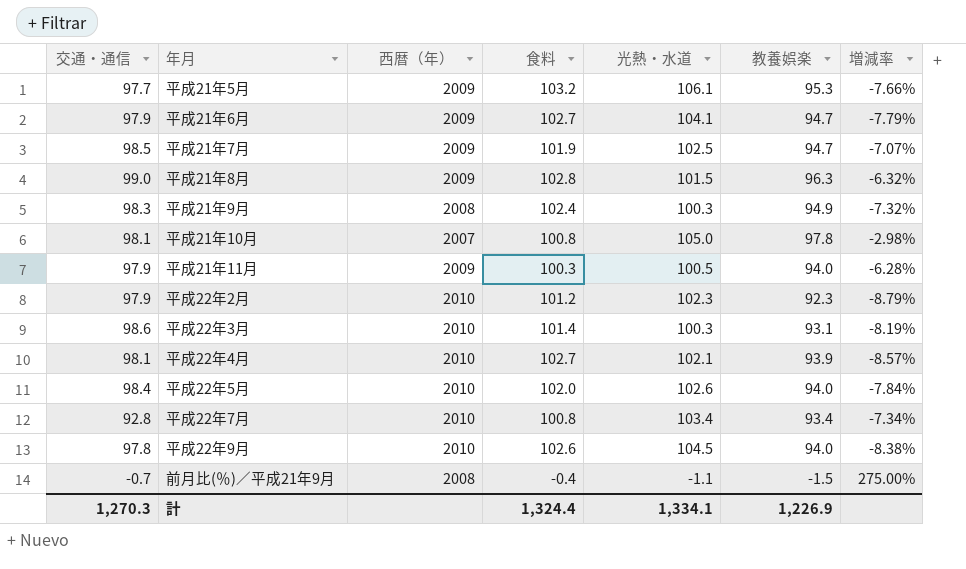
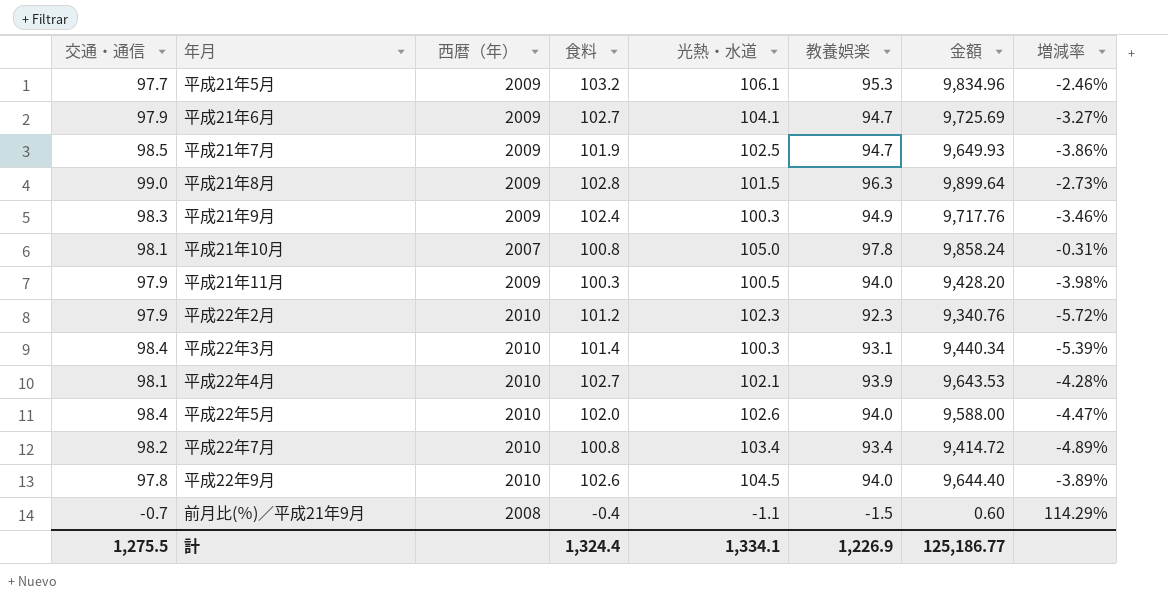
column 金額 | formula: none -> [食料] * [教養娯楽]
column 増減率 | formula: ([教養娯楽] - [食料]) / [食料] -> ([教養娯楽] - [交通・通信]) / [交通・通信]
平成21年9月 | 西暦（年）: 2008 -> 2009
平成22年3月 | 交通・通信: 98.6 -> 98.4
平成22年7月 | 交通・通信: 92.8 -> 98.2
計 | 交通・通信: 1,270.3 -> 1,275.5

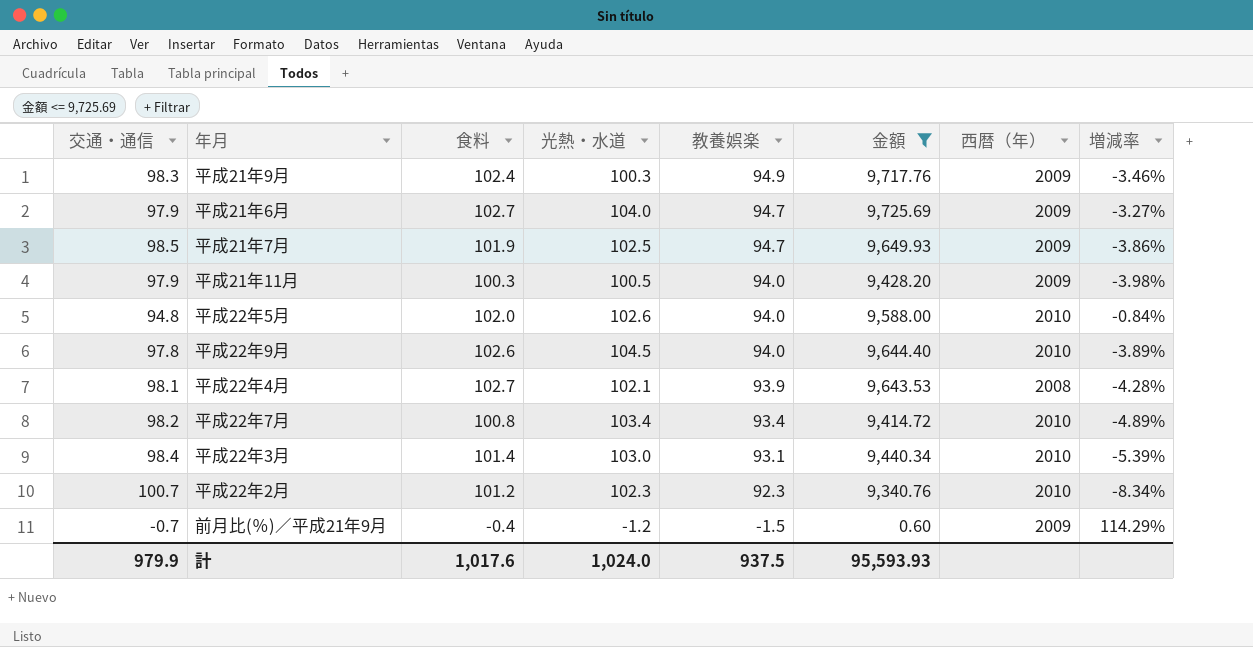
filter: none -> 金額 <= 9,725.69
row order: none -> 教養娯楽 descending
column 西暦（年） | position: 3 -> 7
平成21年6月 | 光熱・水道: 104.1 -> 104.0
平成22年5月 | 交通・通信: 98.4 -> 94.8
平成22年5月 | 増減率: -4.47% -> -0.84%
平成22年4月 | 西暦（年）: 2010 -> 2008
平成22年3月 | 光熱・水道: 100.3 -> 103.0
平成22年2月 | 交通・通信: 97.9 -> 100.7
平成22年2月 | 増減率: -5.72% -> -8.34%
前月比(％)／平成21年9月 | 光熱・水道: -1.1 -> -1.2
前月比(％)／平成21年9月 | 西暦（年）: 2008 -> 2009
計 | 交通・通信: 1,275.5 -> 979.9
計 | 食料: 1,324.4 -> 1,017.6
計 | 光熱・水道: 1,334.1 -> 1,024.0
計 | 教養娯楽: 1,226.9 -> 937.5
計 | 金額: 125,186.77 -> 95,593.93

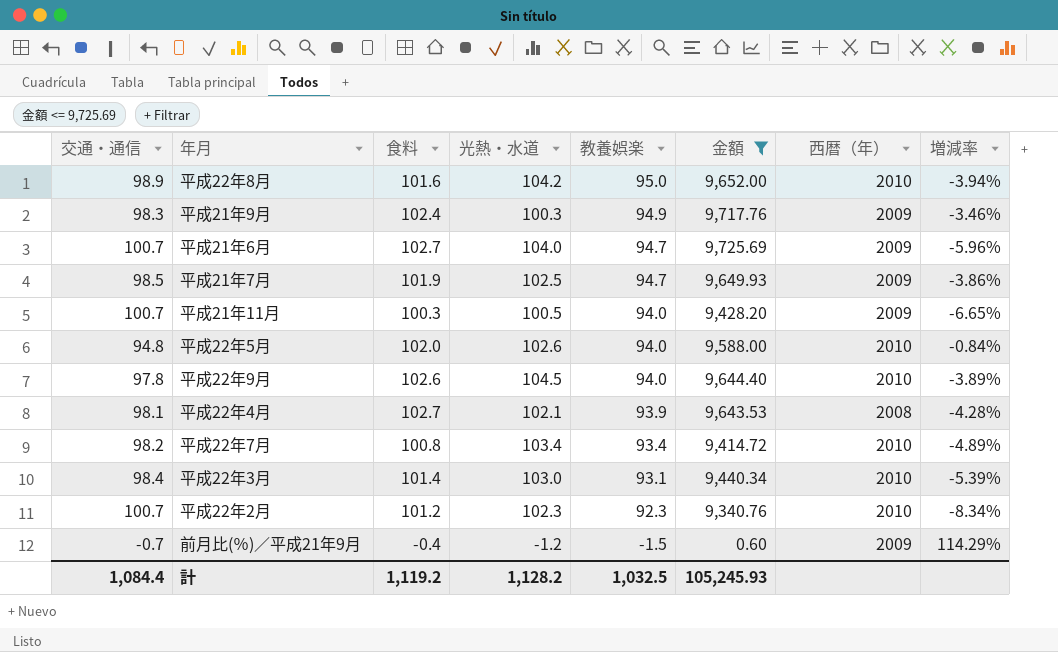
row 平成22年8月: none -> 98.9 | 101.6 | 104.2 | 95.0 | 9,652.00 | 2010 | -3.94%
平成21年6月 | 交通・通信: 97.9 -> 100.7
平成21年6月 | 増減率: -3.27% -> -5.96%
平成21年11月 | 交通・通信: 97.9 -> 100.7
平成21年11月 | 増減率: -3.98% -> -6.65%
計 | 交通・通信: 979.9 -> 1,084.4
計 | 食料: 1,017.6 -> 1,119.2
計 | 光熱・水道: 1,024.0 -> 1,128.2
計 | 教養娯楽: 937.5 -> 1,032.5
計 | 金額: 95,593.93 -> 105,245.93

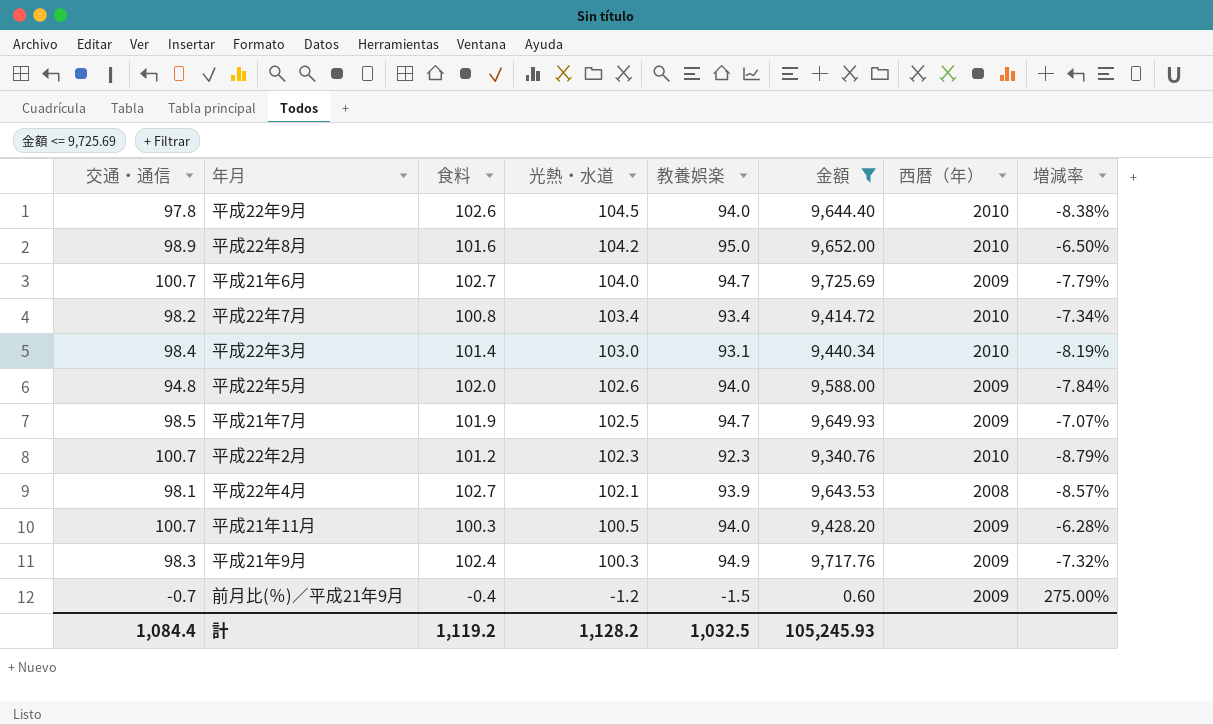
row order: 教養娯楽 descending -> 光熱・水道 descending
column 増減率 | formula: ([教養娯楽] - [交通・通信]) / [交通・通信] -> ([教養娯楽] - [食料]) / [食料]
平成22年5月 | 西暦（年）: 2010 -> 2009

